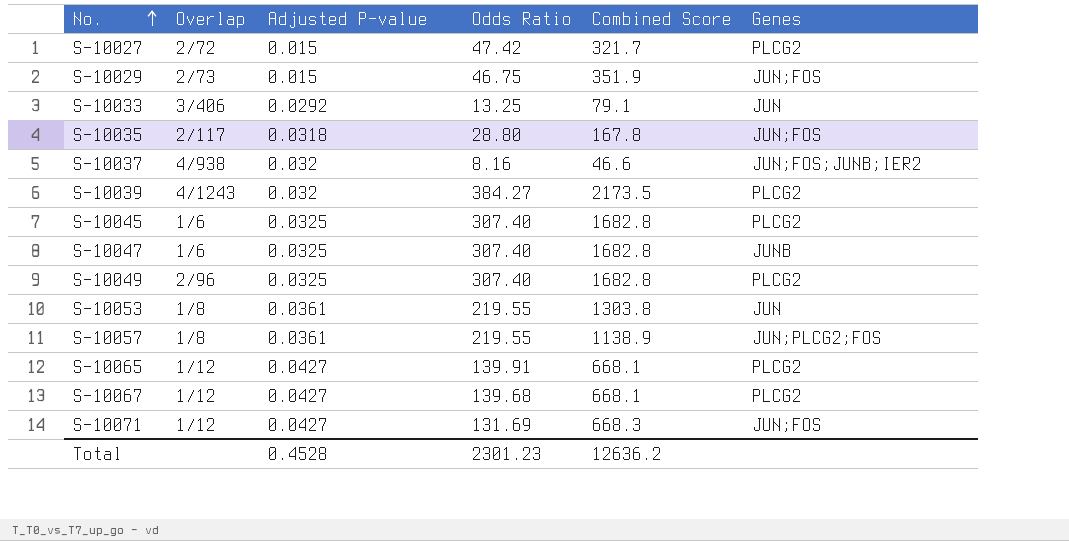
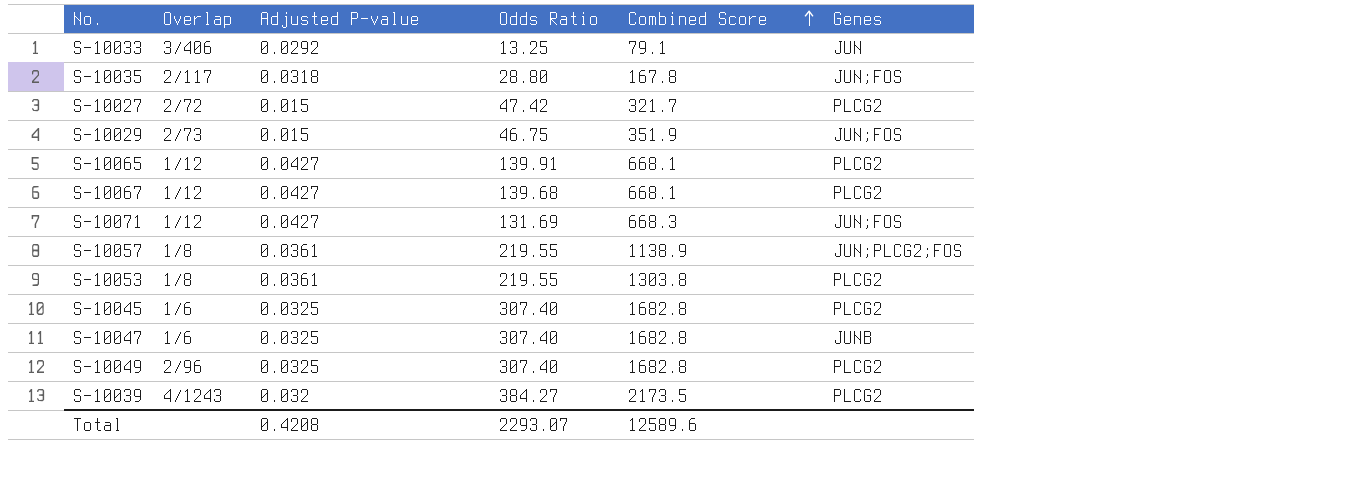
row order: No. ascending -> Combined Score ascending
row S-10037: 4/938 | 0.032 | 8.16 | 46.6 | JUN;FOS;JUNB;IER2 -> none
S-10053 | Genes: JUN -> PLCG2
Total | Adjusted P-value: 0.4528 -> 0.4208
Total | Odds Ratio: 2301.23 -> 2293.07
Total | Combined Score: 12636.2 -> 12589.6

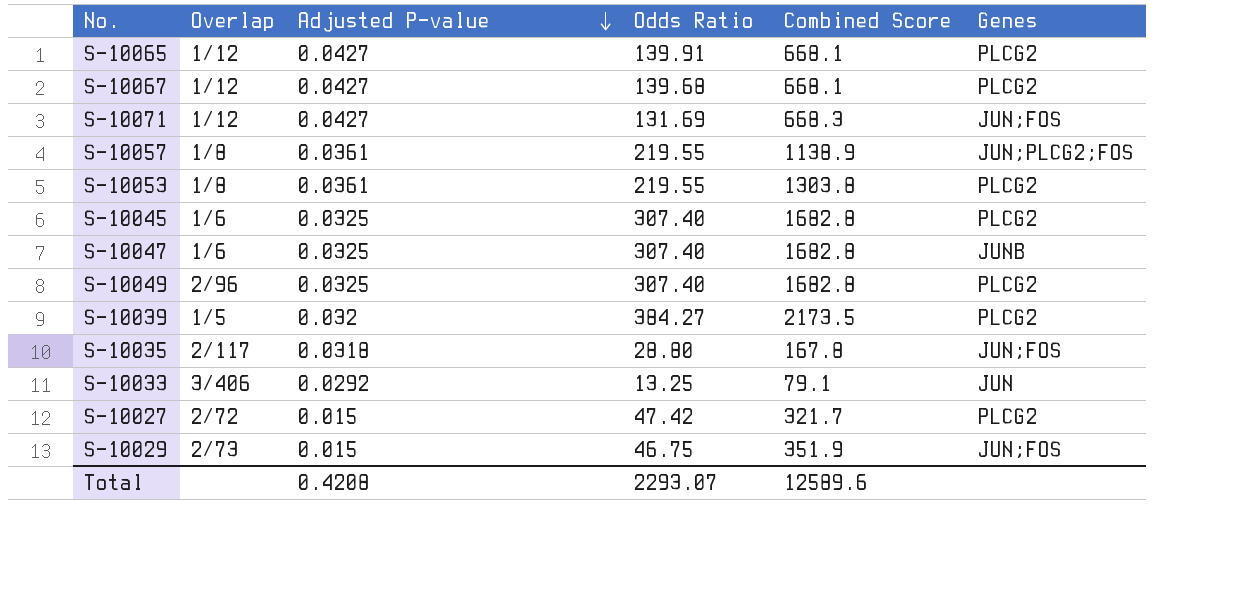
row order: Combined Score ascending -> Adjusted P-value descending
S-10039 | Overlap: 4/1243 -> 1/5

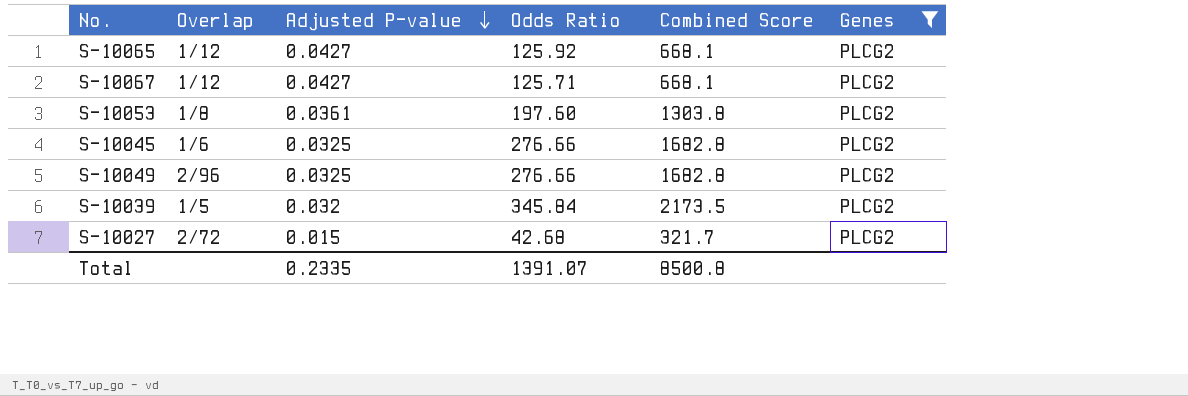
filter: none -> Genes = PLCG2
S-10065 | Odds Ratio: 139.91 -> 125.92
S-10067 | Odds Ratio: 139.68 -> 125.71
S-10053 | Odds Ratio: 219.55 -> 197.60
S-10045 | Odds Ratio: 307.40 -> 276.66
S-10049 | Odds Ratio: 307.40 -> 276.66
S-10039 | Odds Ratio: 384.27 -> 345.84
S-10027 | Odds Ratio: 47.42 -> 42.68
Total | Adjusted P-value: 0.4208 -> 0.2335
Total | Odds Ratio: 2293.07 -> 1391.07
Total | Combined Score: 12589.6 -> 8500.8

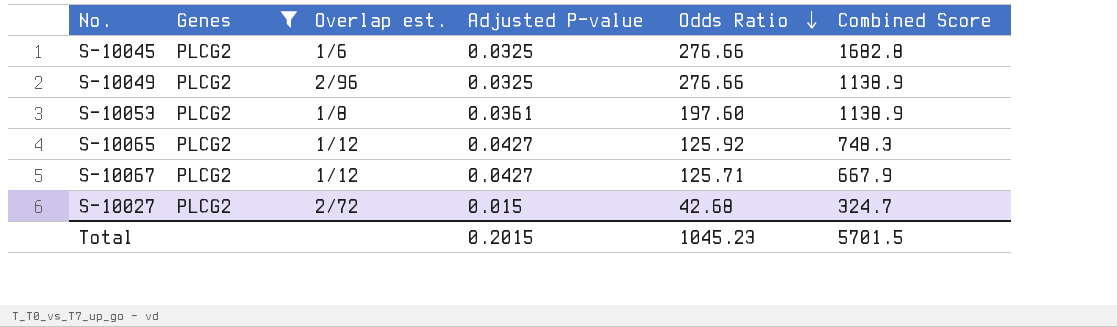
row order: Adjusted P-value descending -> Odds Ratio descending
column Genes | position: 6 -> 2
column name: Overlap -> Overlap est.
row S-10039: 1/5 | 0.032 | 345.84 | 2173.5 | PLCG2 -> none
S-10049 | Combined Score: 1682.8 -> 1138.9
S-10053 | Combined Score: 1303.8 -> 1138.9
S-10065 | Combined Score: 668.1 -> 748.3
S-10067 | Combined Score: 668.1 -> 667.9
S-10027 | Combined Score: 321.7 -> 324.7
Total | Adjusted P-value: 0.2335 -> 0.2015
Total | Odds Ratio: 1391.07 -> 1045.23
Total | Combined Score: 8500.8 -> 5701.5

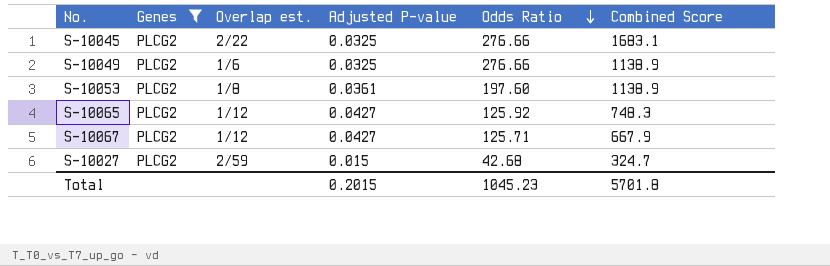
S-10045 | Overlap est.: 1/6 -> 2/22
S-10045 | Combined Score: 1682.8 -> 1683.1
S-10049 | Overlap est.: 2/96 -> 1/6
S-10027 | Overlap est.: 2/72 -> 2/59
Total | Combined Score: 5701.5 -> 5701.8

